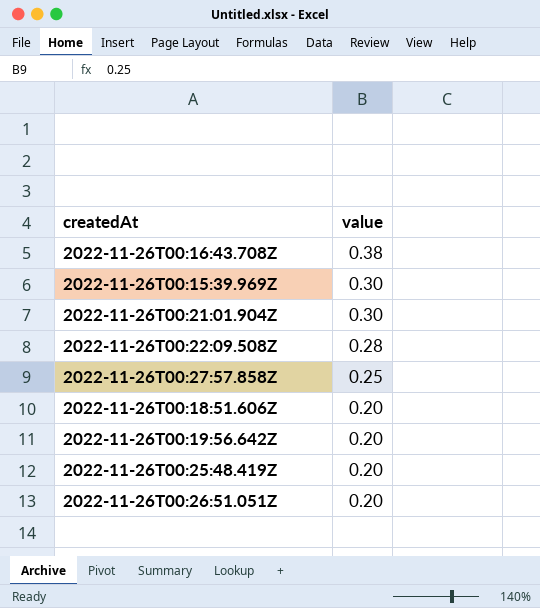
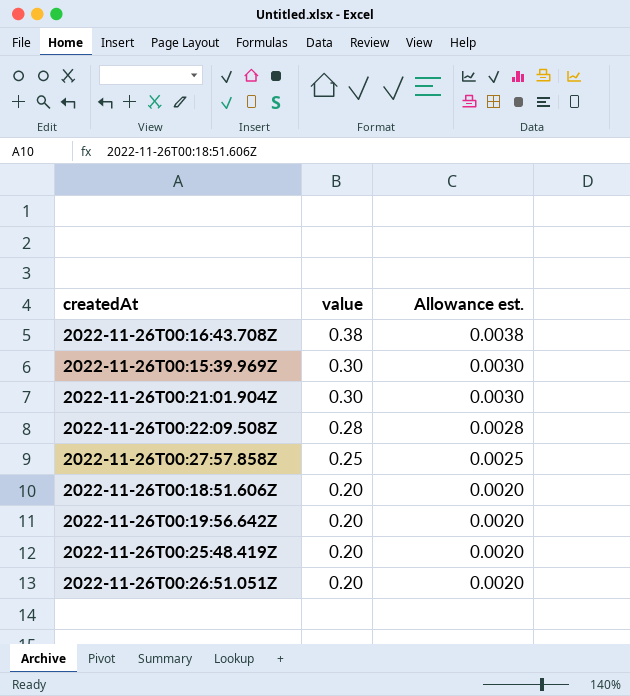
column Allowance est. | formula: none -> [value] * 0.01

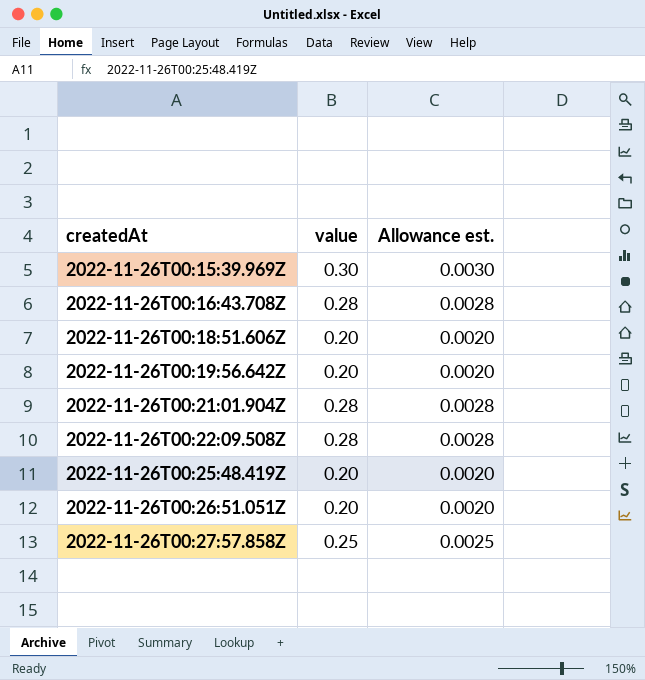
row order: value descending -> createdAt ascending
2022-11-26T00:16:43.708Z | value: 0.38 -> 0.28
2022-11-26T00:16:43.708Z | Allowance est.: 0.0038 -> 0.0028
2022-11-26T00:21:01.904Z | value: 0.30 -> 0.28
2022-11-26T00:21:01.904Z | Allowance est.: 0.0030 -> 0.0028

